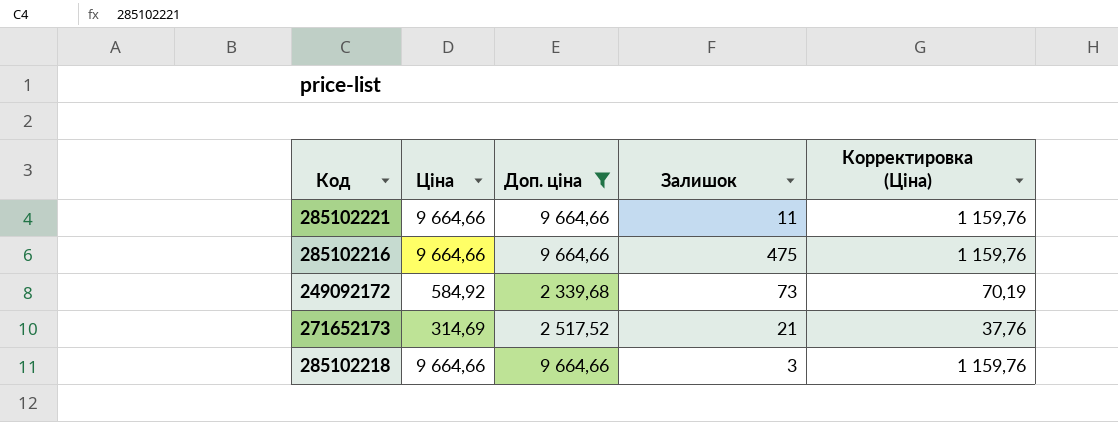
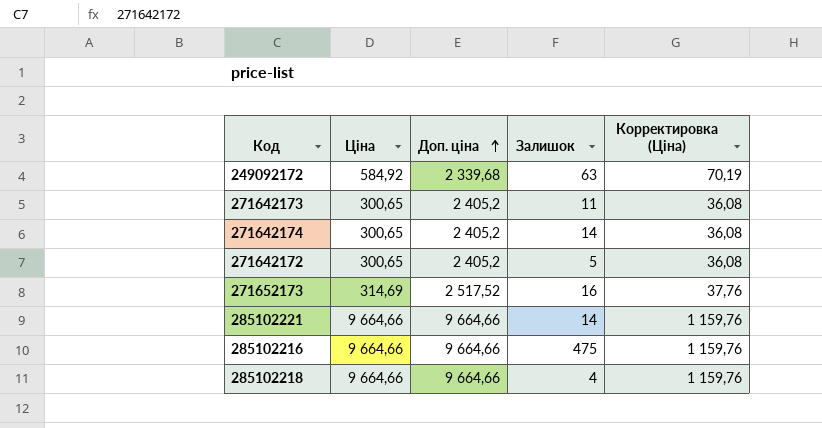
filter: Доп. ціна != 2 405,2 -> none
row order: none -> Доп. ціна ascending
249092172 | Залишок: 73 -> 63
271652173 | Залишок: 21 -> 16
285102221 | Залишок: 11 -> 14
285102218 | Залишок: 3 -> 4

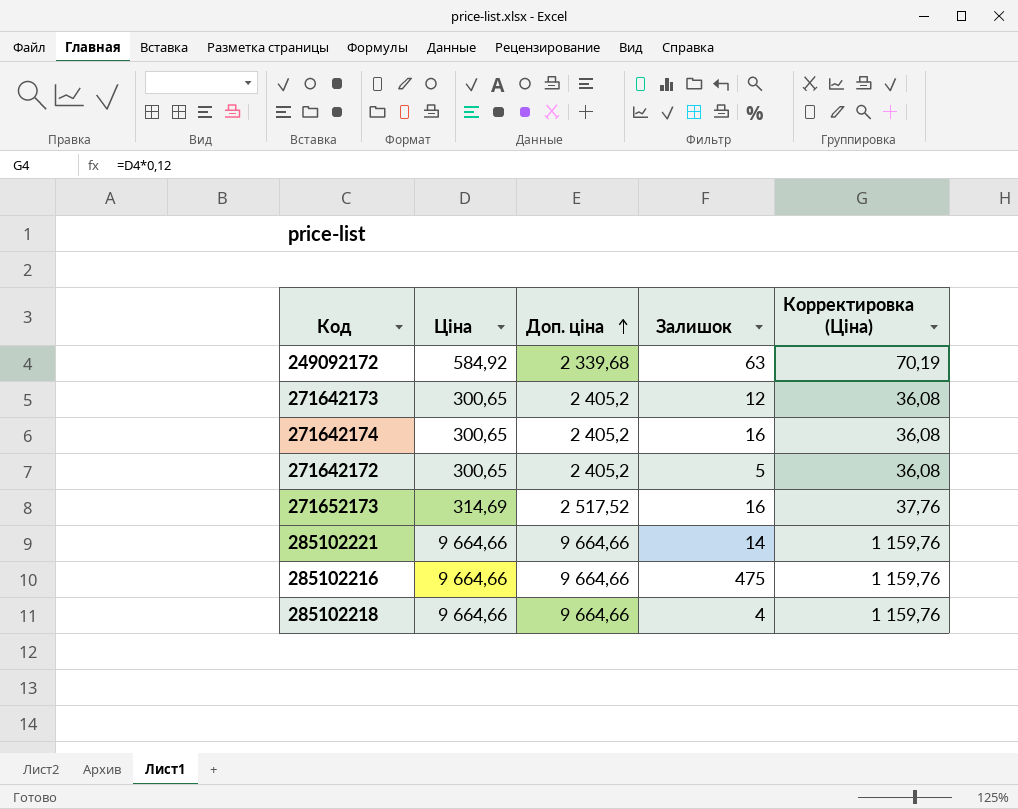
271642173 | Залишок: 11 -> 12
271642174 | Залишок: 14 -> 16

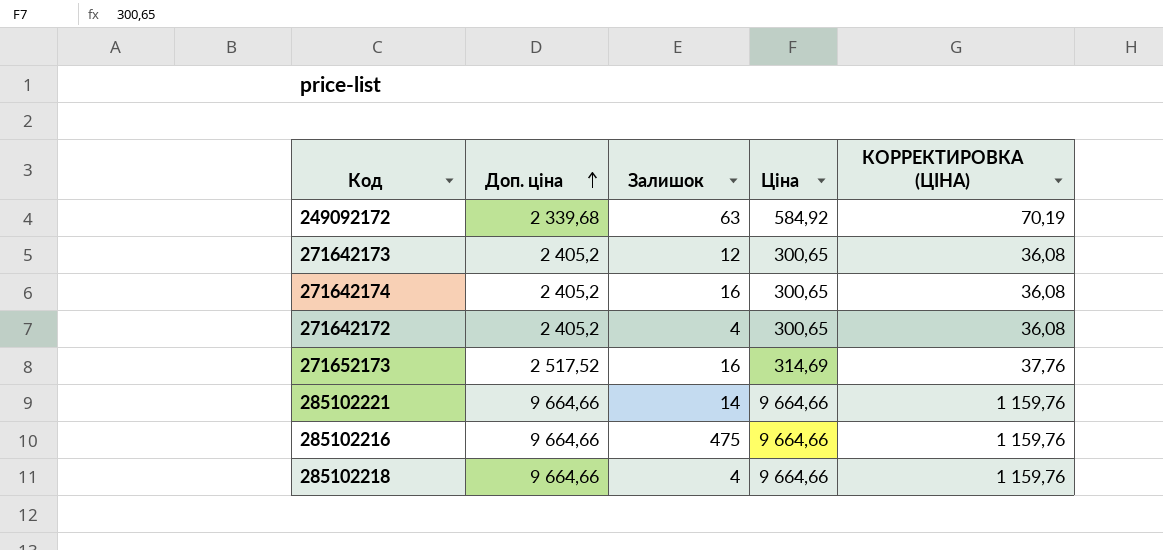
column Ціна | position: 2 -> 4
column name: Корректировка (Ціна) -> КОРРЕКТИРОВКА (ЦІНА)
271642172 | Залишок: 5 -> 4

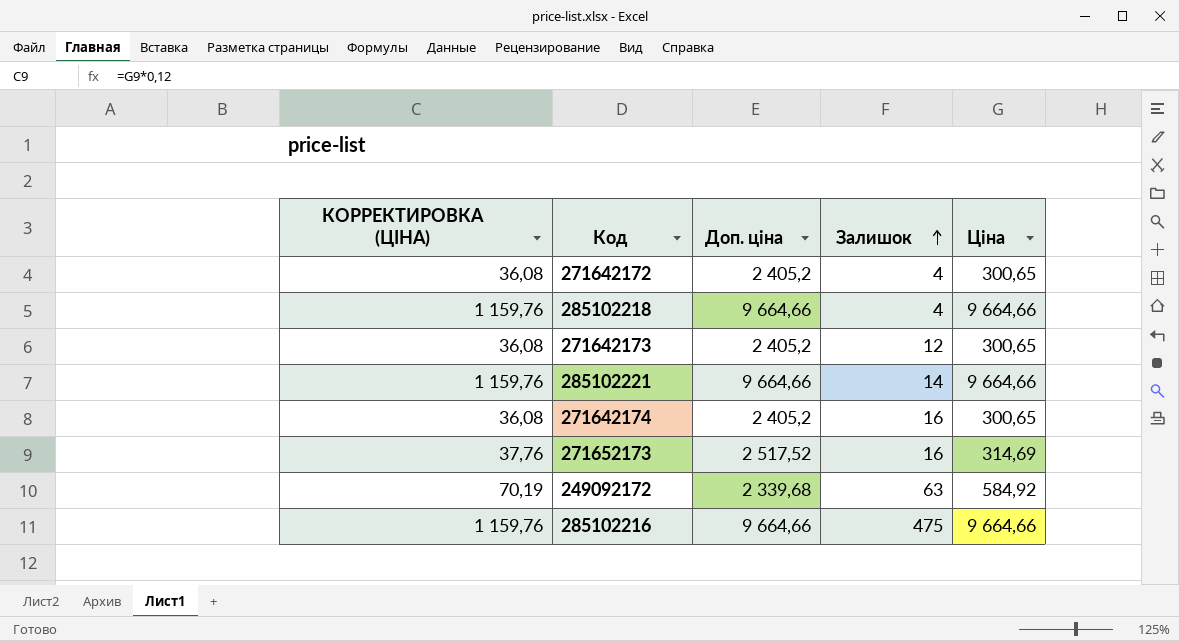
row order: Доп. ціна ascending -> Залишок ascending
column КОРРЕКТИРОВКА (ЦІНА) | position: 5 -> 1

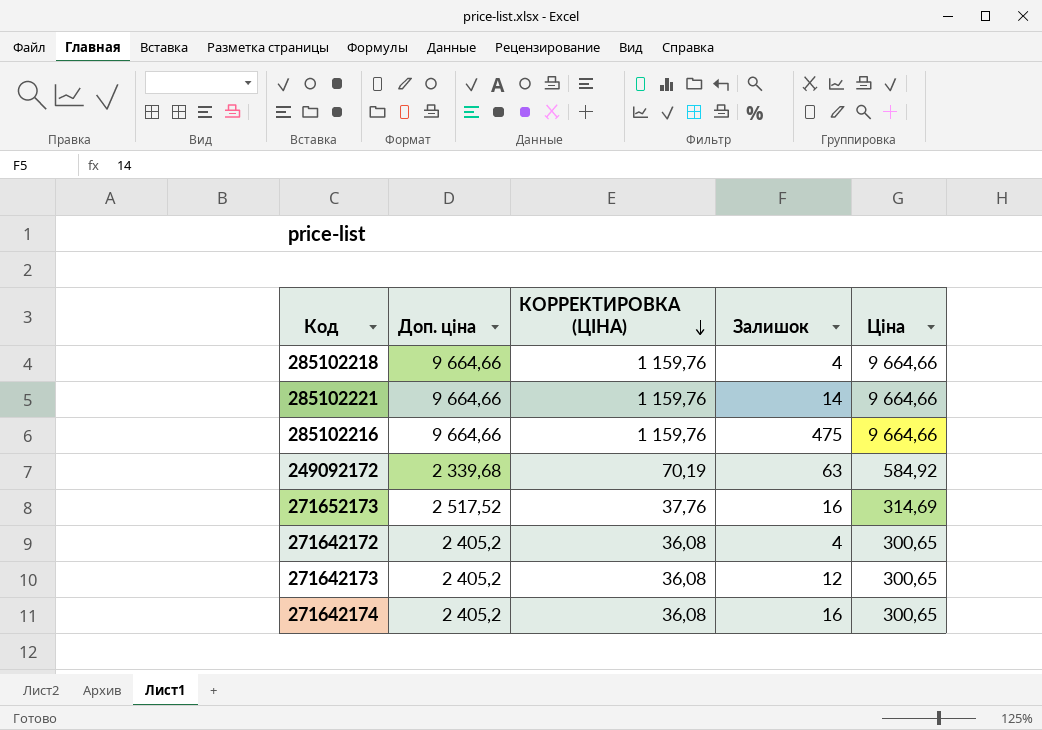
row order: Залишок ascending -> КОРРЕКТИРОВКА (ЦІНА) descending
column КОРРЕКТИРОВКА (ЦІНА) | position: 1 -> 3

